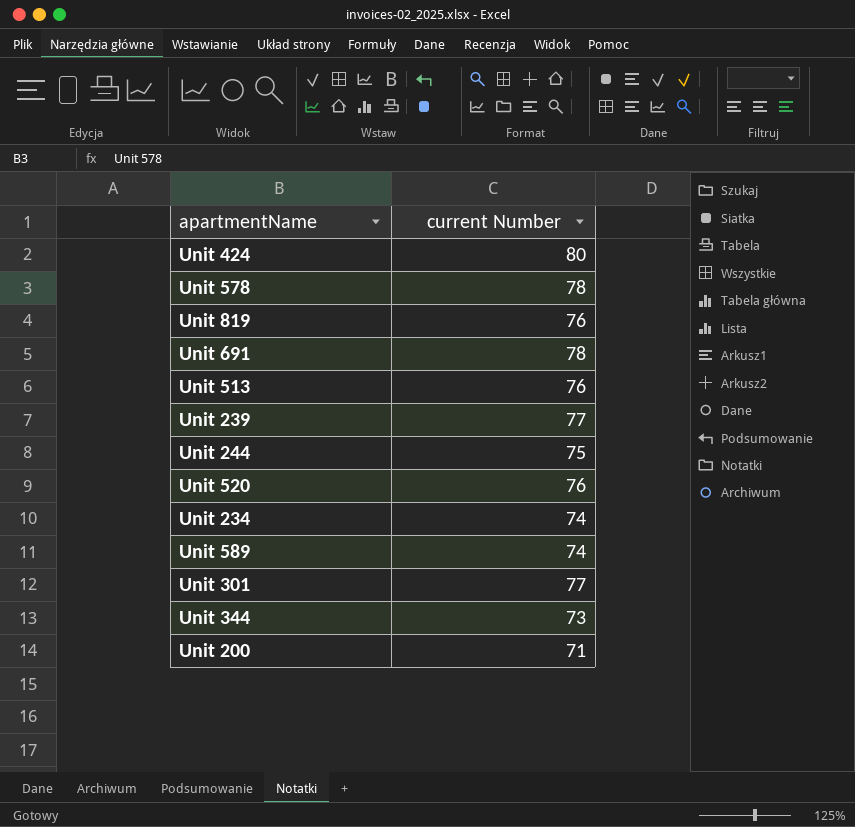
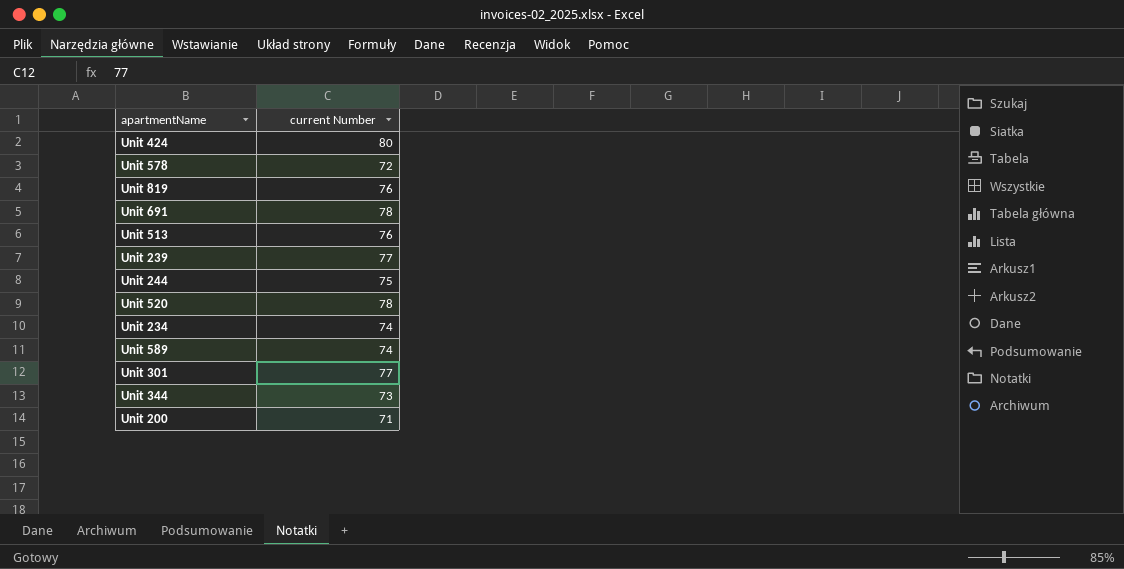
Unit 578 | current Number: 78 -> 72
Unit 520 | current Number: 76 -> 78

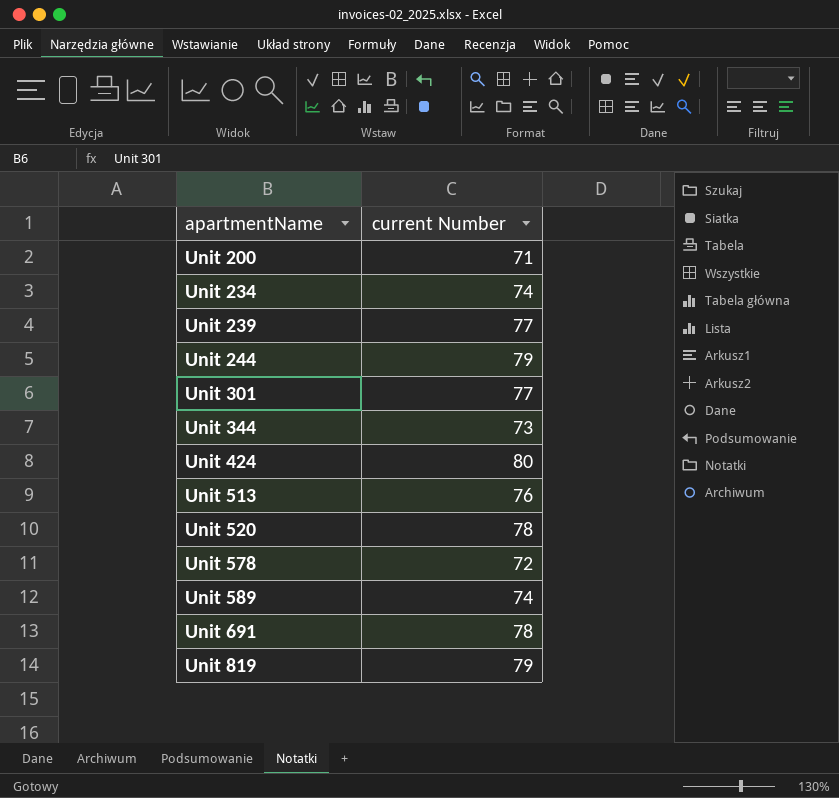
row order: none -> apartmentName ascending
Unit 244 | current Number: 75 -> 79
Unit 819 | current Number: 76 -> 79

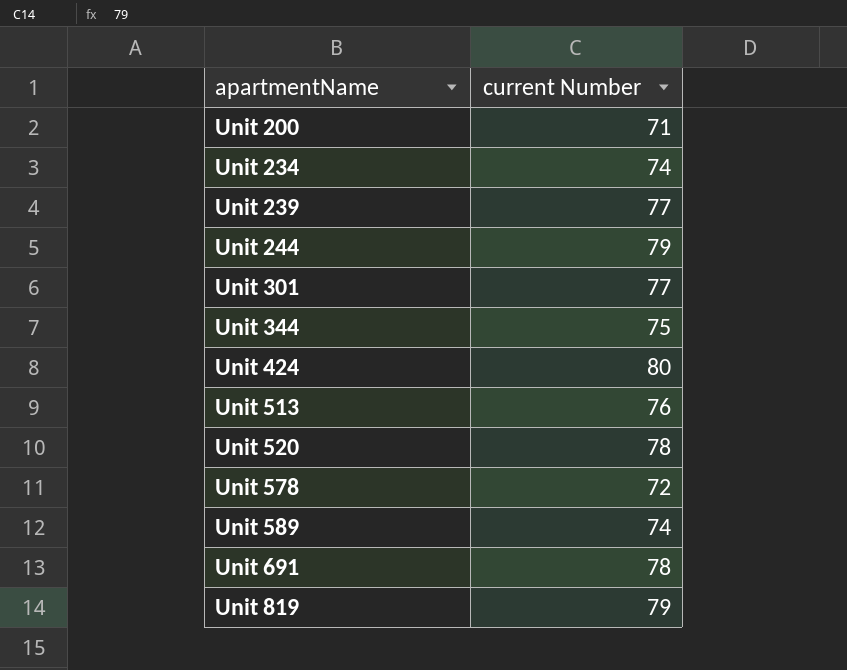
Unit 344 | current Number: 73 -> 75

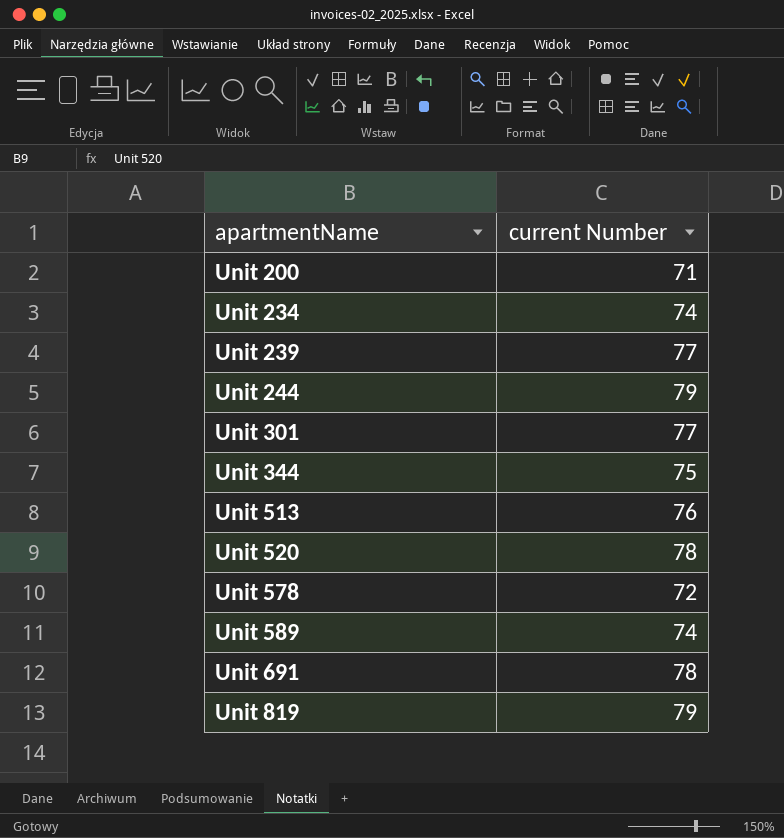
row Unit 424: 80 -> none

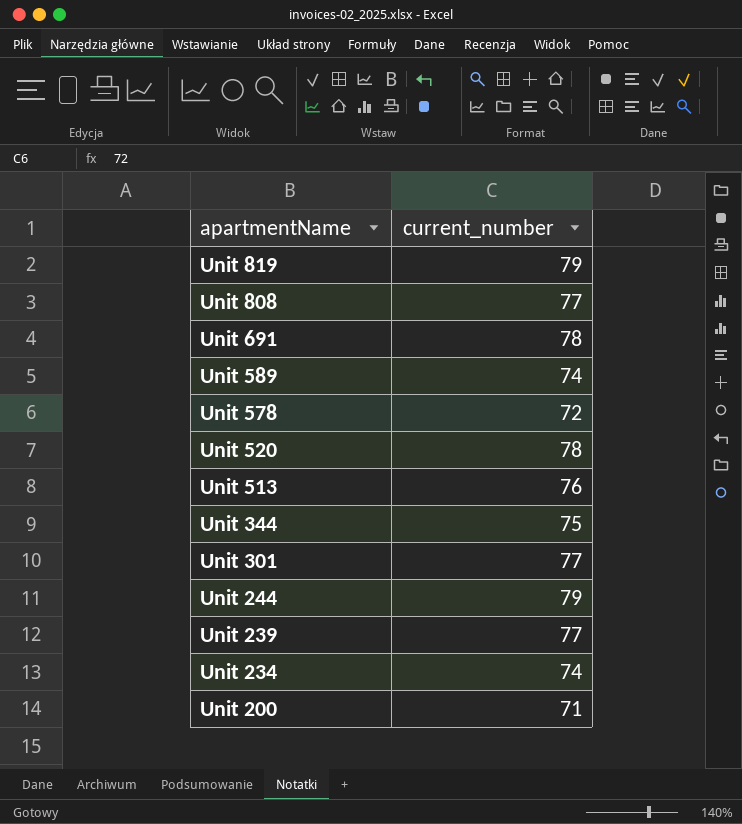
row order: apartmentName ascending -> apartmentName descending
column name: current Number -> current_number
row Unit 808: none -> 77

